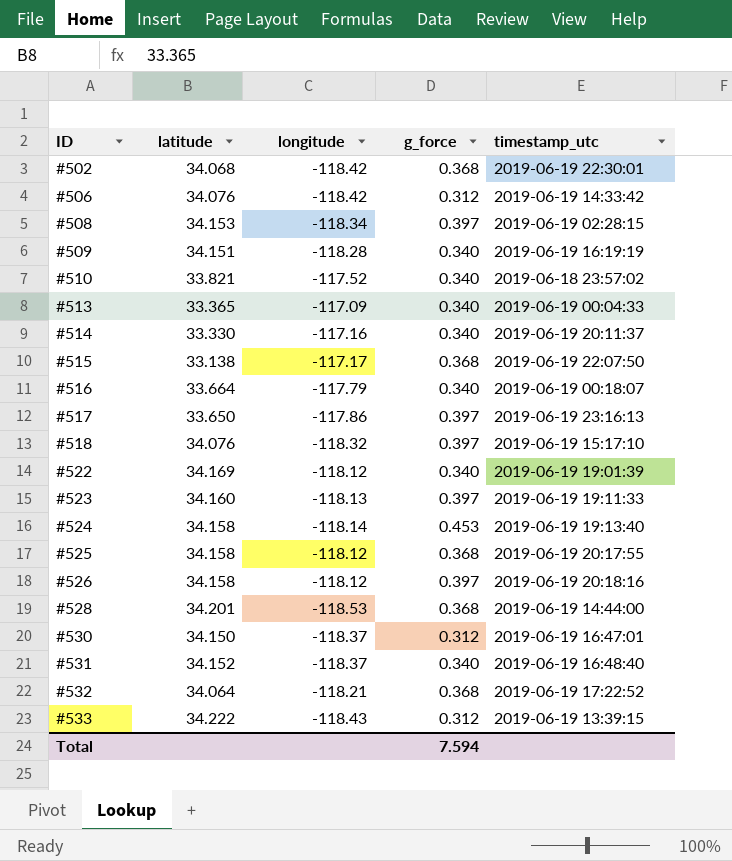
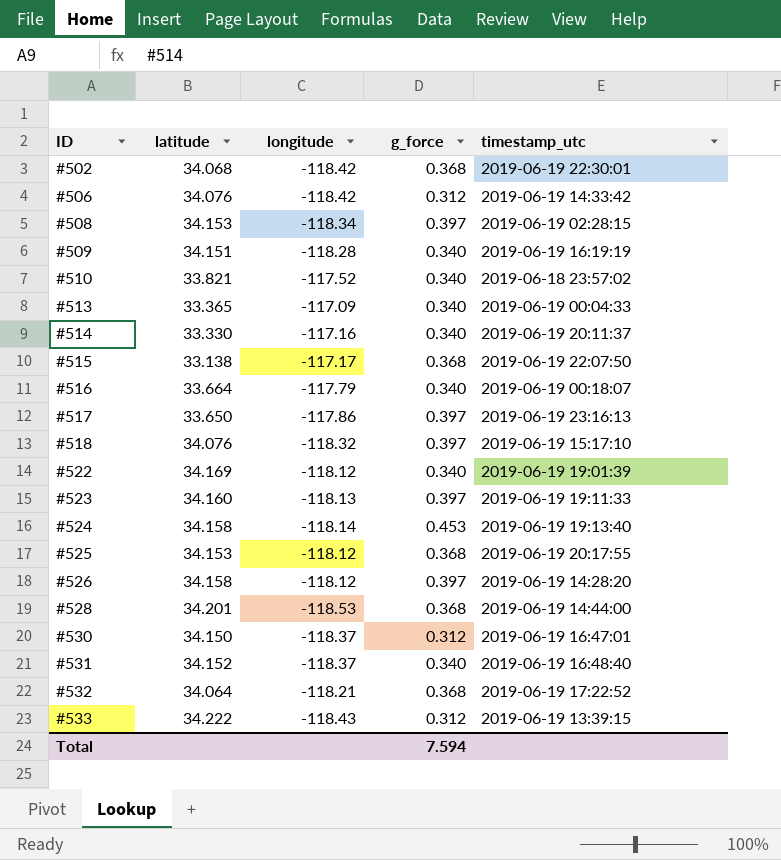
#525 | latitude: 34.158 -> 34.153
#526 | timestamp_utc: 2019-06-19 20:18:16 -> 2019-06-19 14:28:20

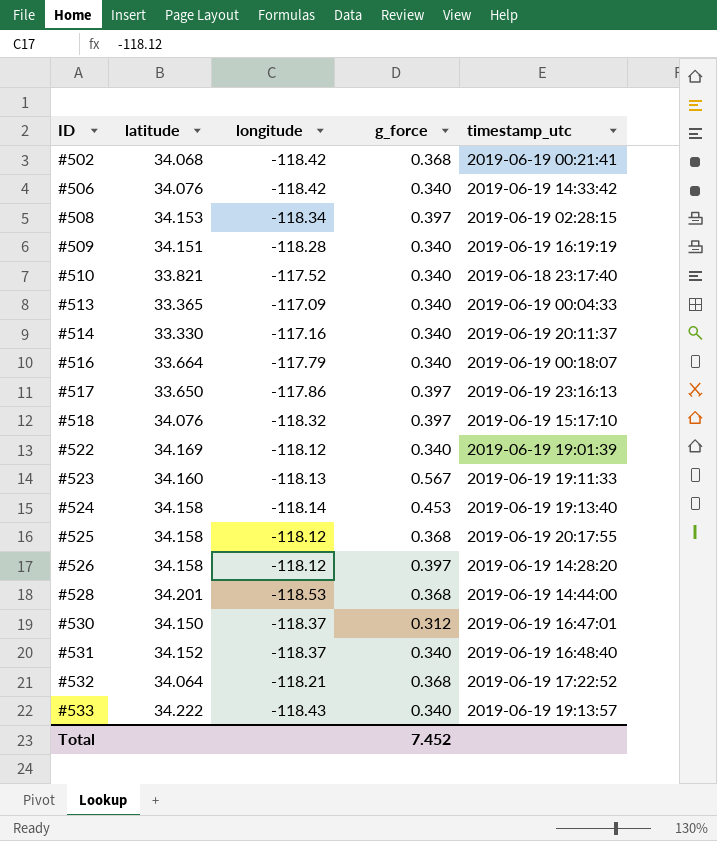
row #515: 33.138 | -117.17 | 0.368 | 2019-06-19 22:07:50 -> none
#502 | timestamp_utc: 2019-06-19 22:30:01 -> 2019-06-19 00:21:41
#506 | g_force: 0.312 -> 0.340
#510 | timestamp_utc: 2019-06-18 23:57:02 -> 2019-06-18 23:17:40
#523 | g_force: 0.397 -> 0.567
#525 | latitude: 34.153 -> 34.158
#533 | g_force: 0.312 -> 0.340
#533 | timestamp_utc: 2019-06-19 13:39:15 -> 2019-06-19 19:13:57
Total | g_force: 7.594 -> 7.452

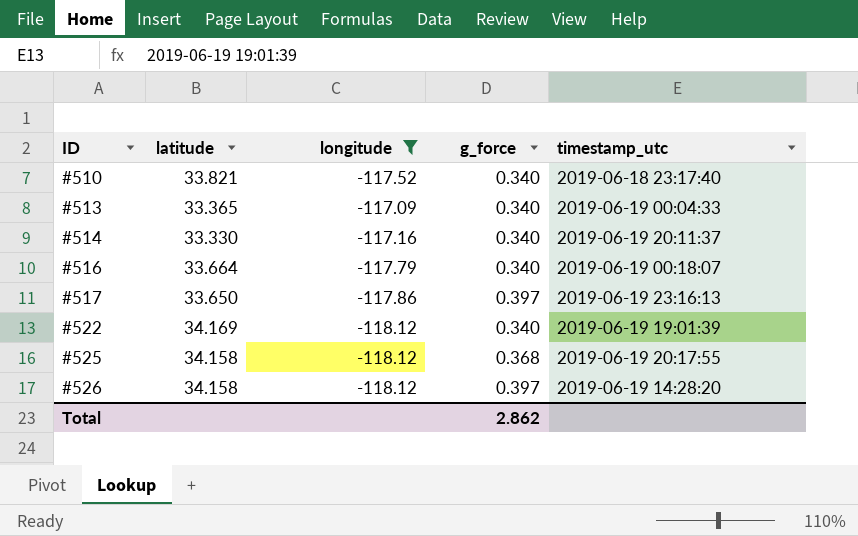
filter: none -> longitude >= -118.12
Total | g_force: 7.452 -> 2.862

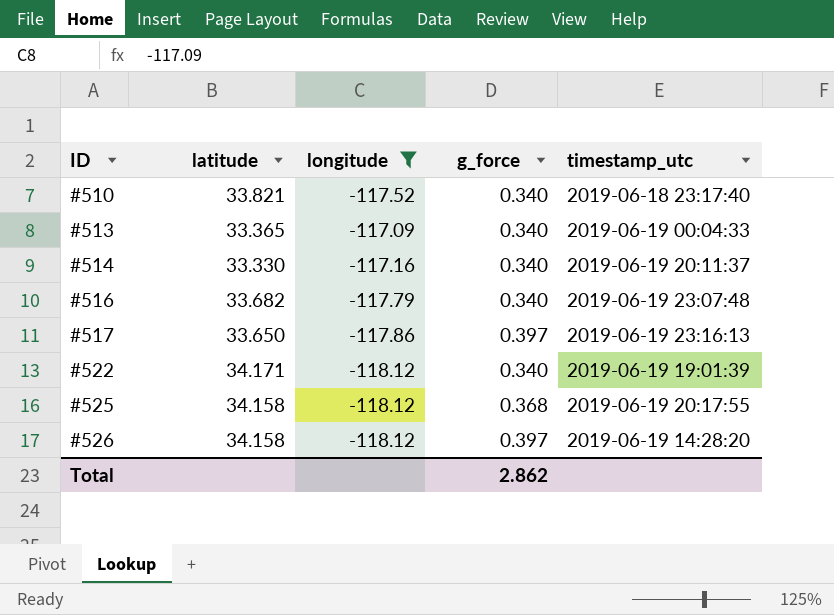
#516 | latitude: 33.664 -> 33.682
#516 | timestamp_utc: 2019-06-19 00:18:07 -> 2019-06-19 23:07:48
#522 | latitude: 34.169 -> 34.171

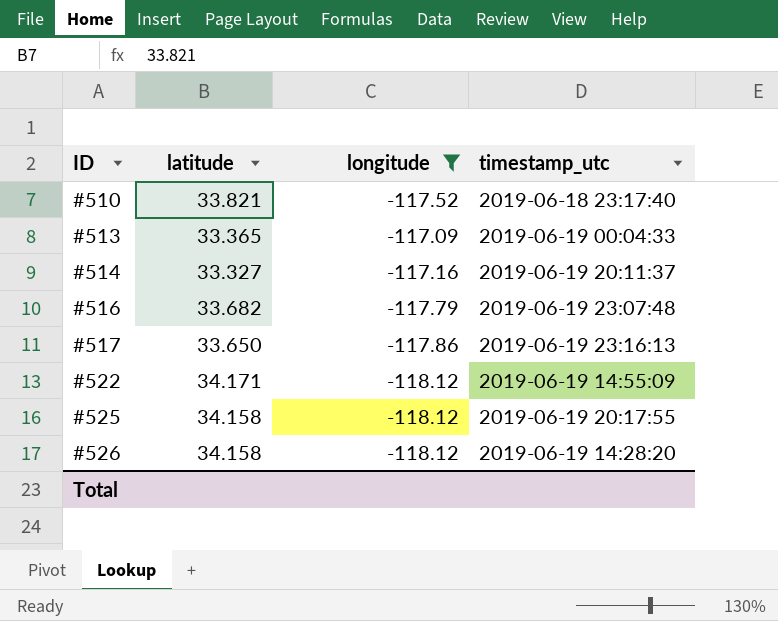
column g_force | position: 4 -> none
#514 | latitude: 33.330 -> 33.327
#522 | timestamp_utc: 2019-06-19 19:01:39 -> 2019-06-19 14:55:09

